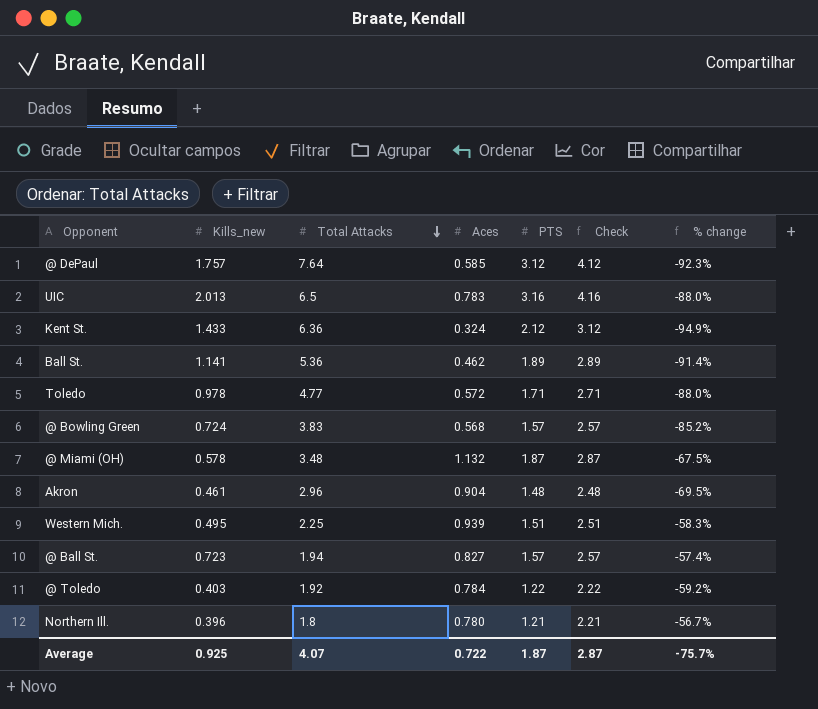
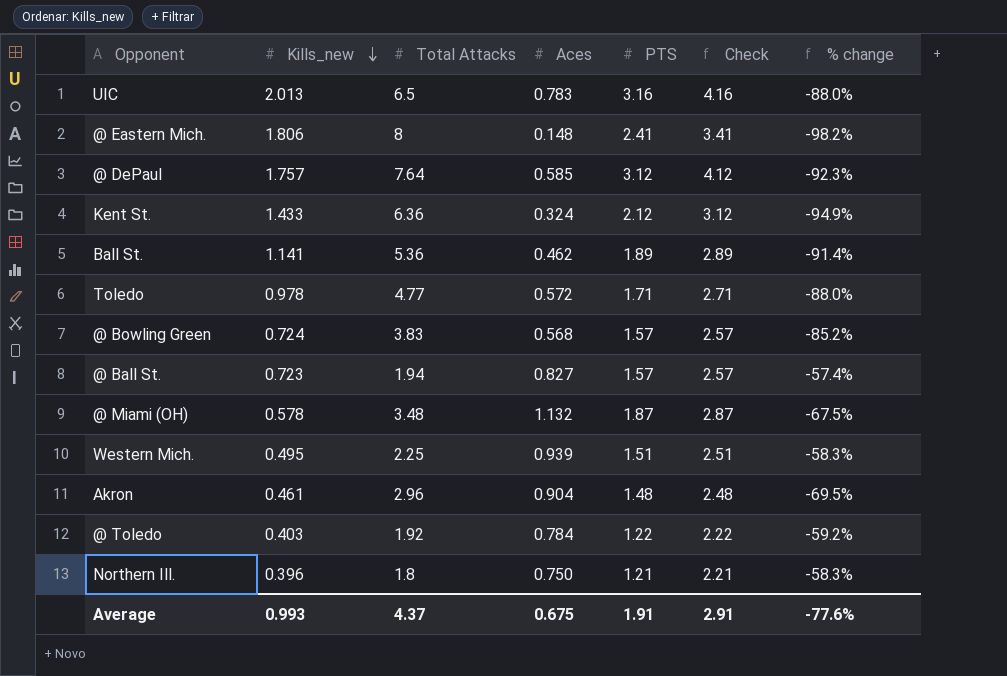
row order: Total Attacks descending -> Kills_new descending
row @ Eastern Mich.: none -> 1.806 | 8 | 0.148 | 2.41 | 3.41 | -98.2%
Northern Ill. | Aces: 0.780 -> 0.750
Northern Ill. | % change: -56.7% -> -58.3%
Average | Kills_new: 0.925 -> 0.993
Average | Total Attacks: 4.07 -> 4.37
Average | Aces: 0.722 -> 0.675
Average | PTS: 1.87 -> 1.91
Average | Check: 2.87 -> 2.91
Average | % change: -75.7% -> -77.6%

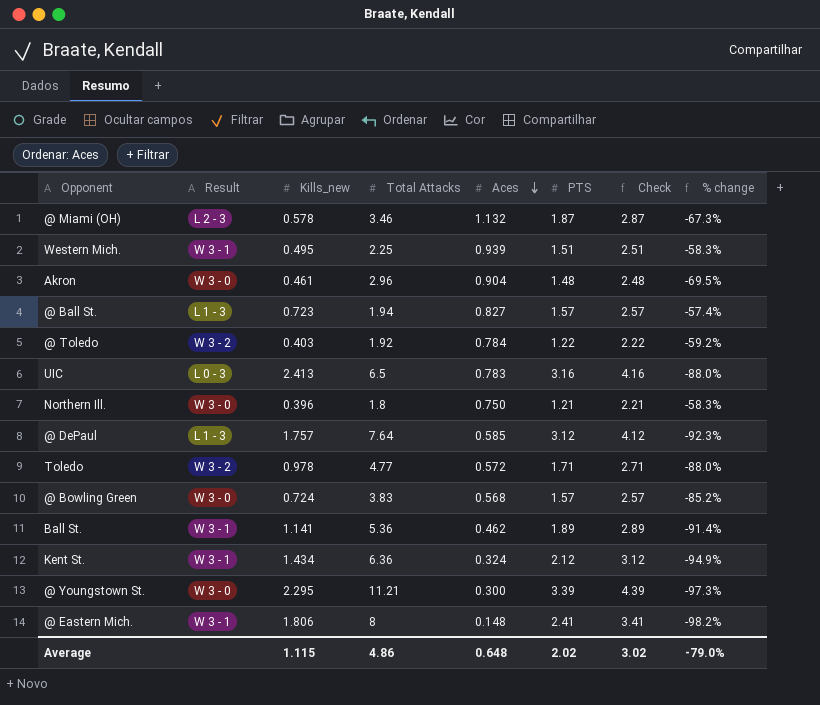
row order: Kills_new descending -> Aces descending
column Result | position: none -> 2
@ Miami (OH) | Total Attacks: 3.48 -> 3.46
@ Miami (OH) | % change: -67.5% -> -67.3%
UIC | Kills_new: 2.013 -> 2.413
Kent St. | Kills_new: 1.433 -> 1.434
row @ Youngstown St.: none -> W 3 - 0 | 2.295 | 11.21 | 0.300 | 3.39 | 4.39 | -97.3%
Average | Kills_new: 0.993 -> 1.115
Average | Total Attacks: 4.37 -> 4.86
Average | Aces: 0.675 -> 0.648
Average | PTS: 1.91 -> 2.02
Average | Check: 2.91 -> 3.02
Average | % change: -77.6% -> -79.0%

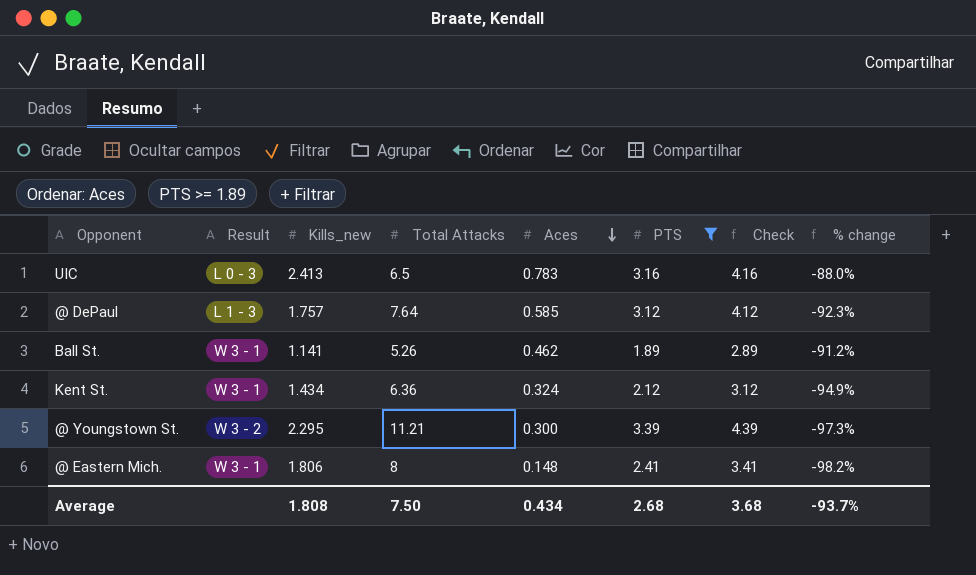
filter: none -> PTS >= 1.89
Ball St. | Total Attacks: 5.36 -> 5.26
Ball St. | % change: -91.4% -> -91.2%
@ Youngstown St. | Result: W 3 - 0 -> W 3 - 2
Average | Kills_new: 1.115 -> 1.808
Average | Total Attacks: 4.86 -> 7.50
Average | Aces: 0.648 -> 0.434
Average | PTS: 2.02 -> 2.68
Average | Check: 3.02 -> 3.68
Average | % change: -79.0% -> -93.7%

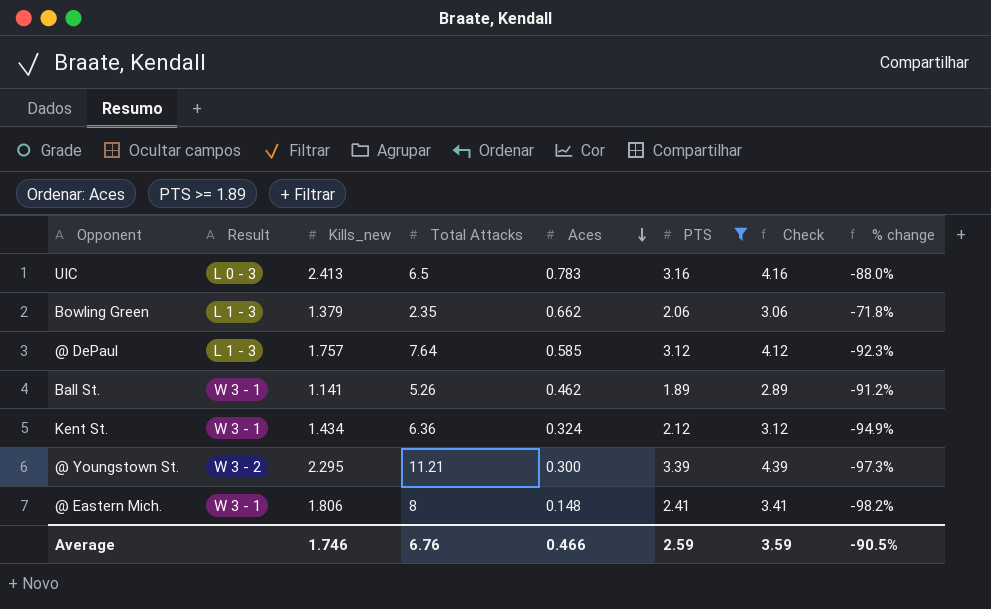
row Bowling Green: none -> L 1 - 3 | 1.379 | 2.35 | 0.662 | 2.06 | 3.06 | -71.8%
Average | Kills_new: 1.808 -> 1.746
Average | Total Attacks: 7.50 -> 6.76
Average | Aces: 0.434 -> 0.466
Average | PTS: 2.68 -> 2.59
Average | Check: 3.68 -> 3.59
Average | % change: -93.7% -> -90.5%

